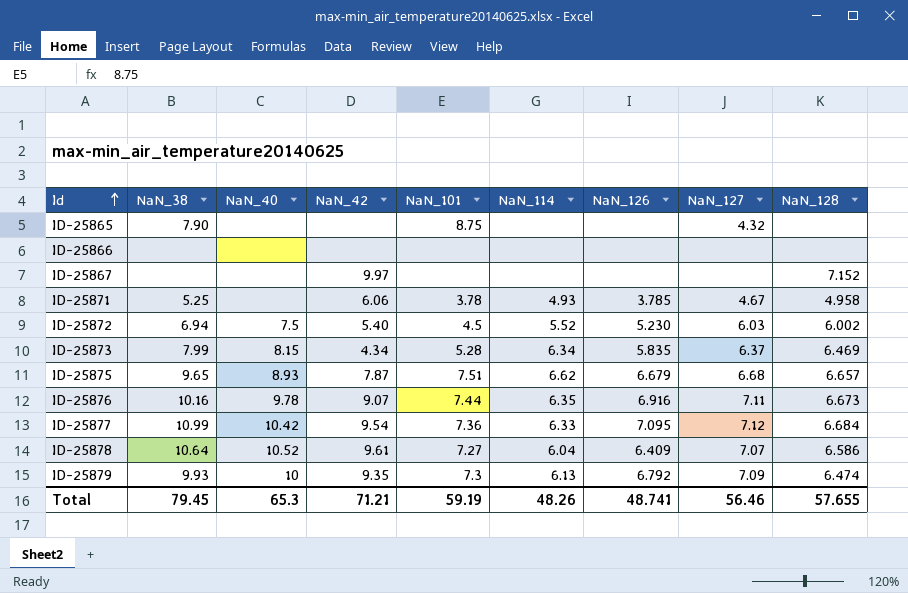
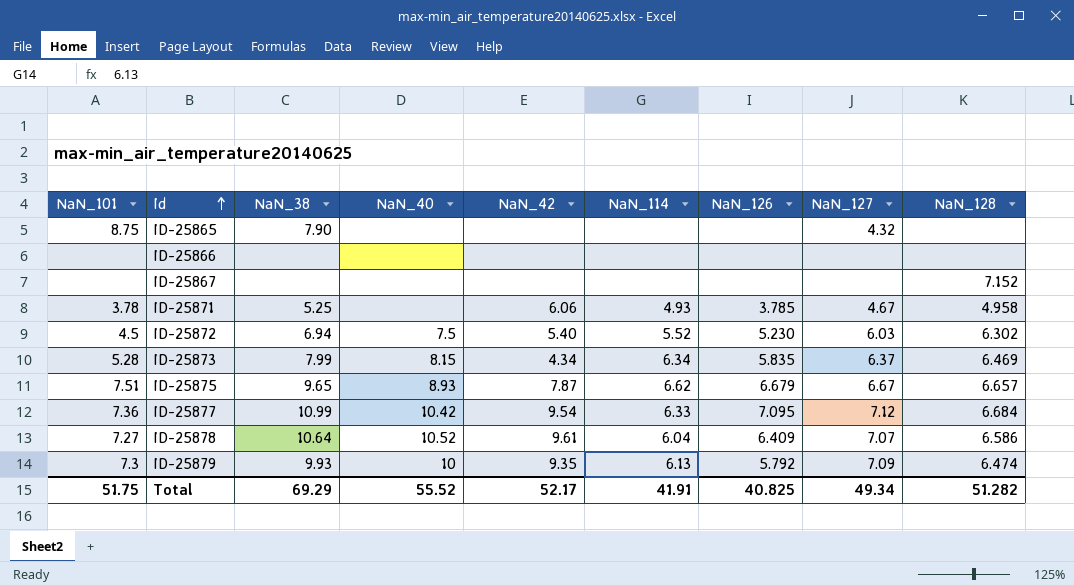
column NaN_101 | position: 5 -> 1
row ID-25876: 10.16 | 9.78 | 9.07 | 7.44 | 6.35 | 6.916 | 7.11 | 6.673 -> none
ID-25867 | NaN_42: 9.97 -> none
ID-25872 | NaN_128: 6.002 -> 6.302
ID-25875 | NaN_127: 6.68 -> 6.67
ID-25879 | NaN_126: 6.792 -> 5.792
Total | NaN_101: 59.19 -> 51.75
Total | NaN_38: 79.45 -> 69.29
Total | NaN_40: 65.3 -> 55.52
Total | NaN_42: 71.21 -> 52.17
Total | NaN_114: 48.26 -> 41.91
Total | NaN_126: 48.741 -> 40.825
Total | NaN_127: 56.46 -> 49.34
Total | NaN_128: 57.655 -> 51.282

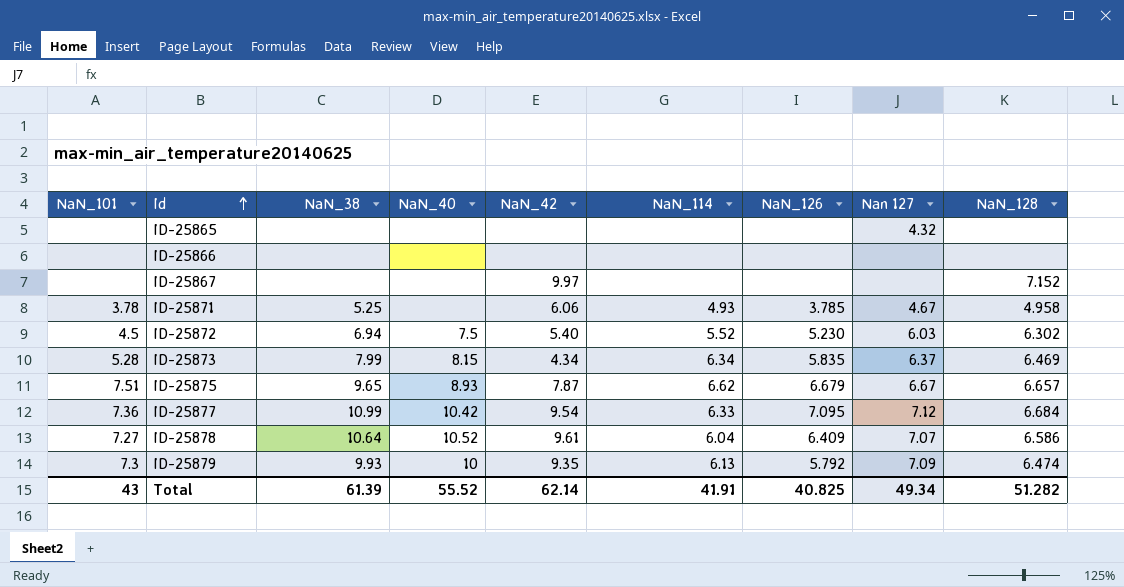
column name: NaN_127 -> Nan 127
ID-25865 | NaN_101: 8.75 -> none
ID-25865 | NaN_38: 7.90 -> none
ID-25867 | NaN_42: none -> 9.97
Total | NaN_101: 51.75 -> 43
Total | NaN_38: 69.29 -> 61.39
Total | NaN_42: 52.17 -> 62.14

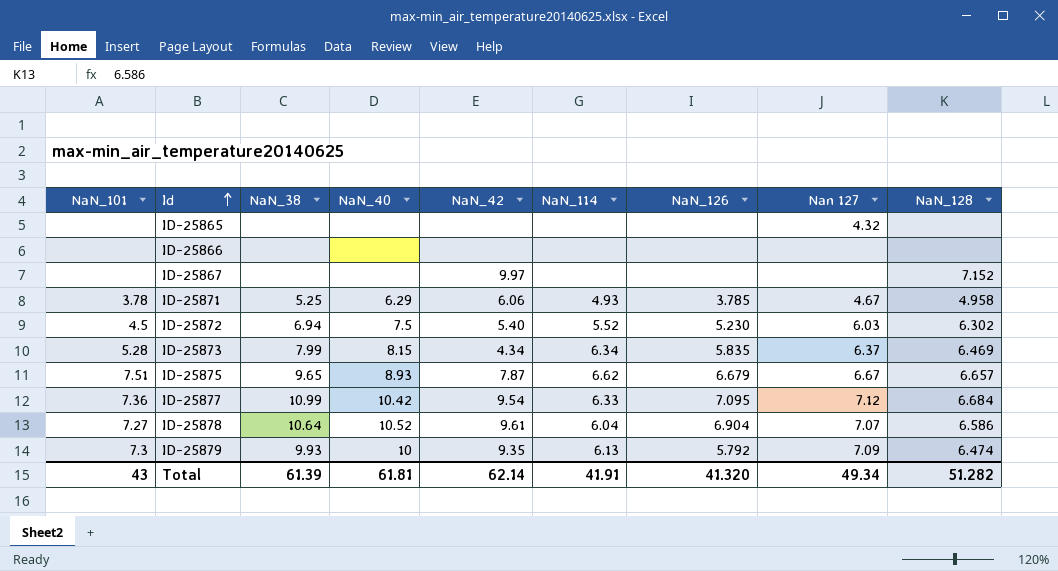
ID-25871 | NaN_40: none -> 6.29
ID-25878 | NaN_126: 6.409 -> 6.904
Total | NaN_40: 55.52 -> 61.81
Total | NaN_126: 40.825 -> 41.320

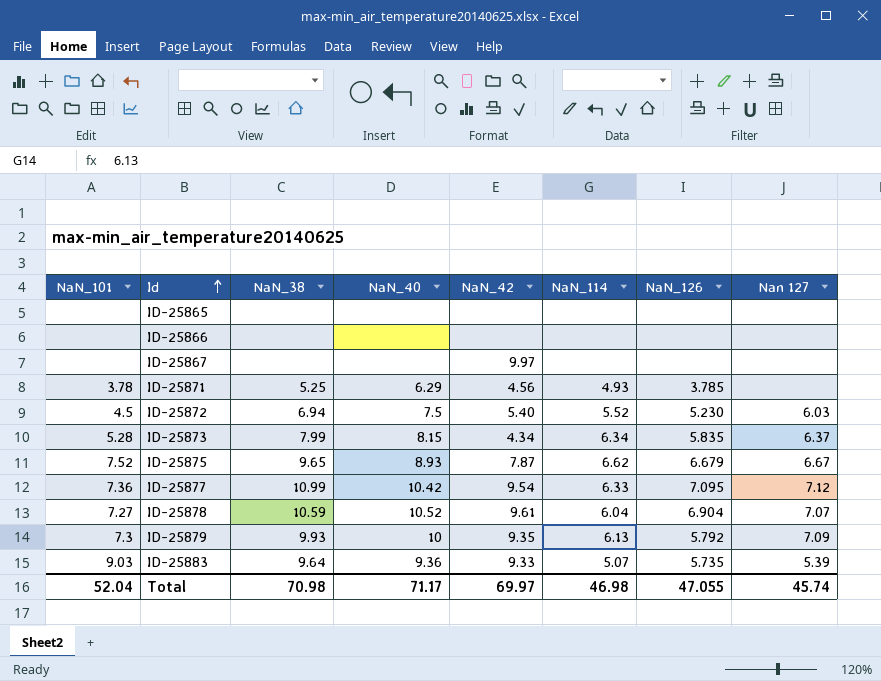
column NaN_128 | position: 9 -> none
ID-25865 | Nan 127: 4.32 -> none
ID-25871 | NaN_42: 6.06 -> 4.56
ID-25871 | Nan 127: 4.67 -> none
ID-25875 | NaN_101: 7.51 -> 7.52
ID-25878 | NaN_38: 10.64 -> 10.59
row ID-25883: none -> 9.03 | 9.64 | 9.36 | 9.33 | 5.07 | 5.735 | 5.39
Total | NaN_101: 43 -> 52.04
Total | NaN_38: 61.39 -> 70.98
Total | NaN_40: 61.81 -> 71.17
Total | NaN_42: 62.14 -> 69.97
Total | NaN_114: 41.91 -> 46.98
Total | NaN_126: 41.320 -> 47.055
Total | Nan 127: 49.34 -> 45.74

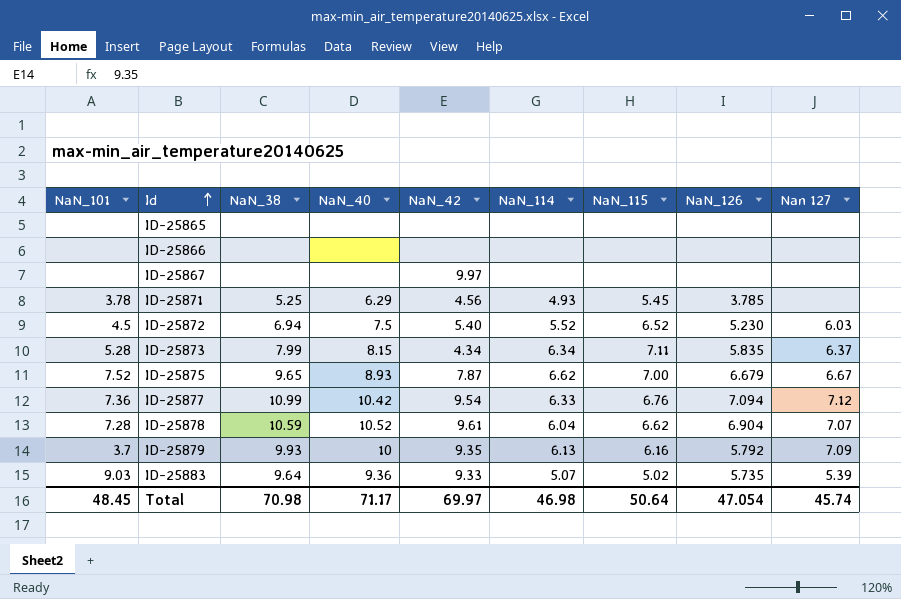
column NaN_115 | position: none -> 7
ID-25877 | NaN_126: 7.095 -> 7.094
ID-25878 | NaN_101: 7.27 -> 7.28
ID-25879 | NaN_101: 7.3 -> 3.7
Total | NaN_101: 52.04 -> 48.45
Total | NaN_126: 47.055 -> 47.054

